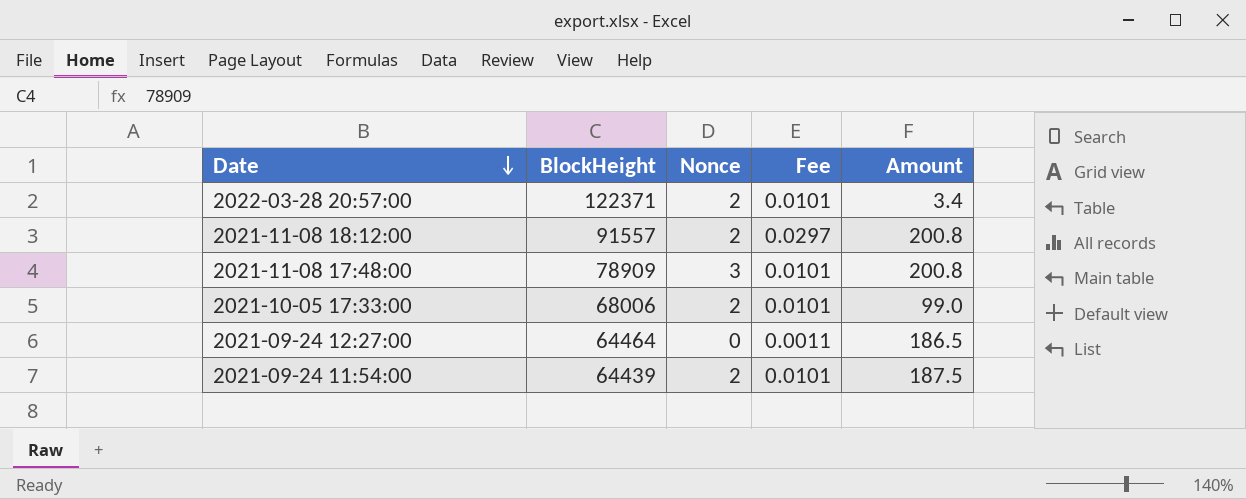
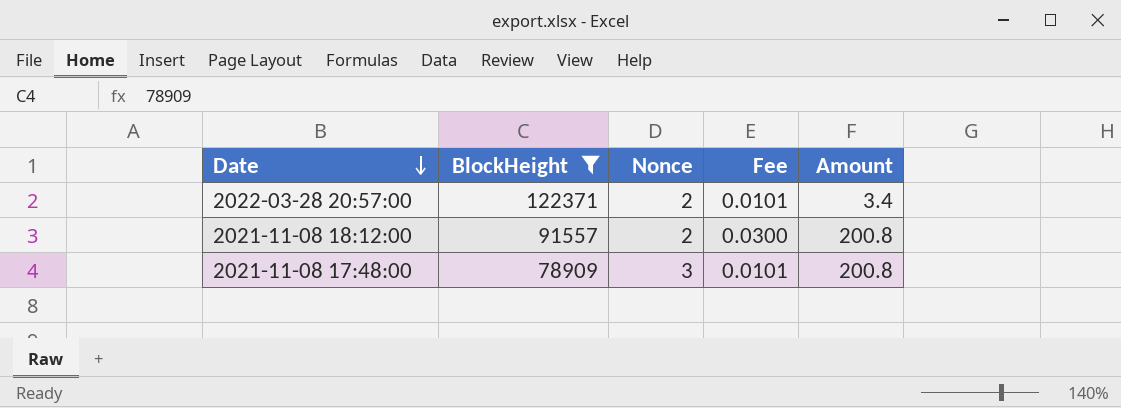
filter: none -> BlockHeight >= 78909
2021-11-08 18:12:00 | Fee: 0.0297 -> 0.0300

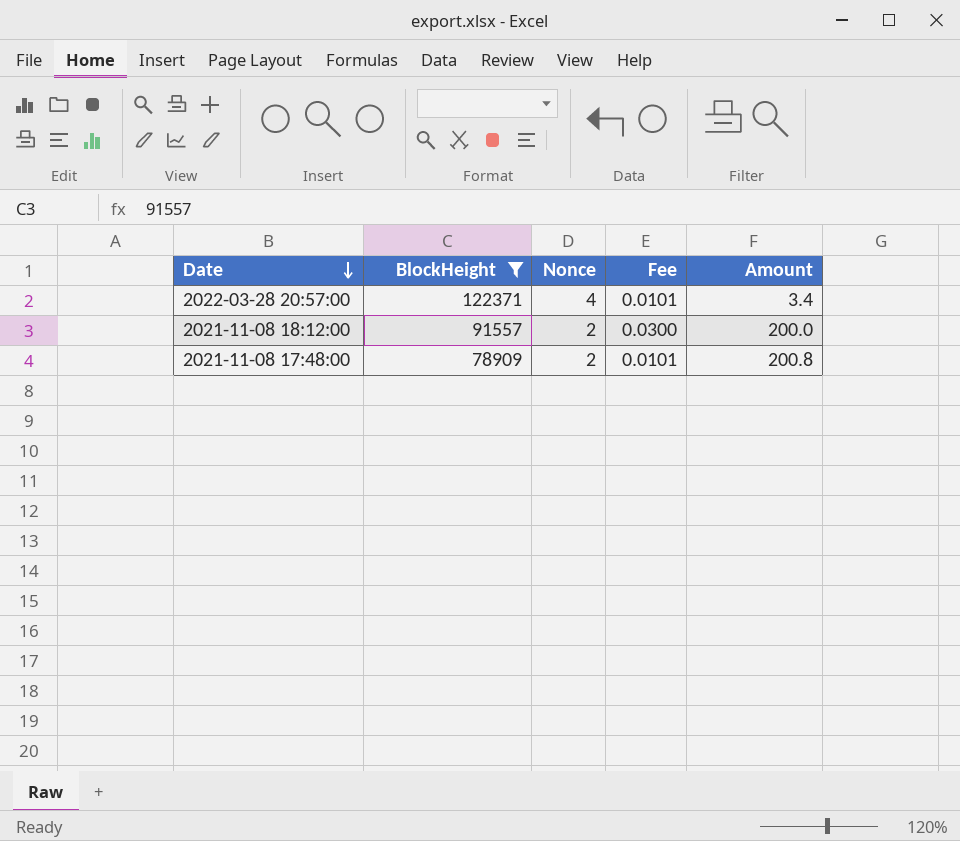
2022-03-28 20:57:00 | Nonce: 2 -> 4
2021-11-08 18:12:00 | Amount: 200.8 -> 200.0
2021-11-08 17:48:00 | Nonce: 3 -> 2

